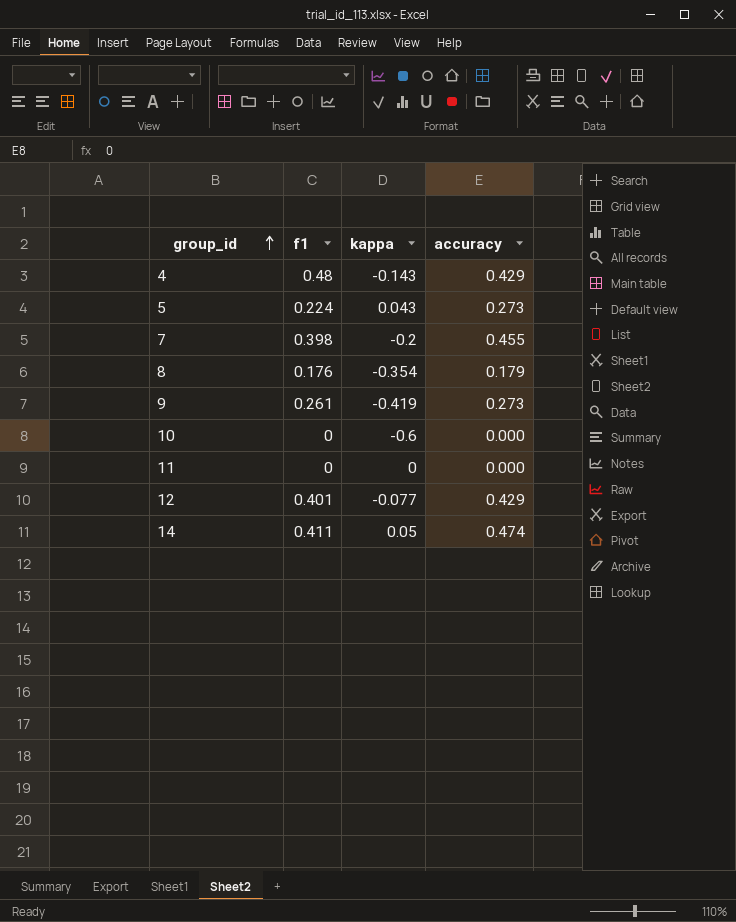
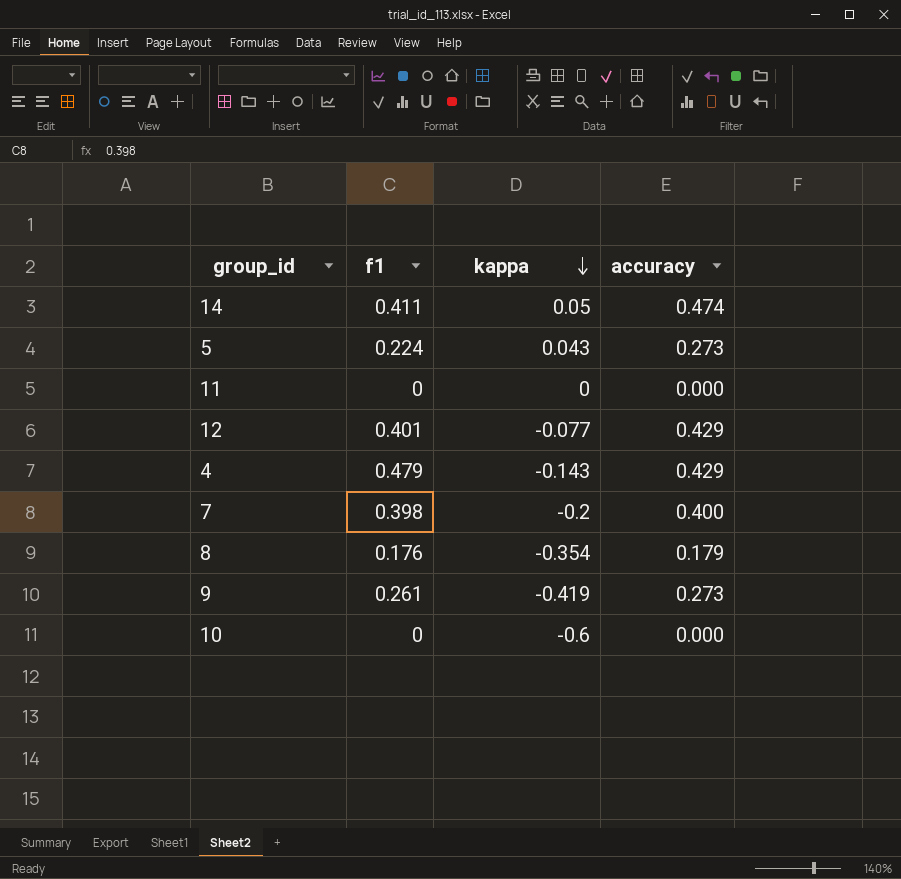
row order: group_id ascending -> kappa descending
4 | f1: 0.48 -> 0.479
7 | accuracy: 0.455 -> 0.400

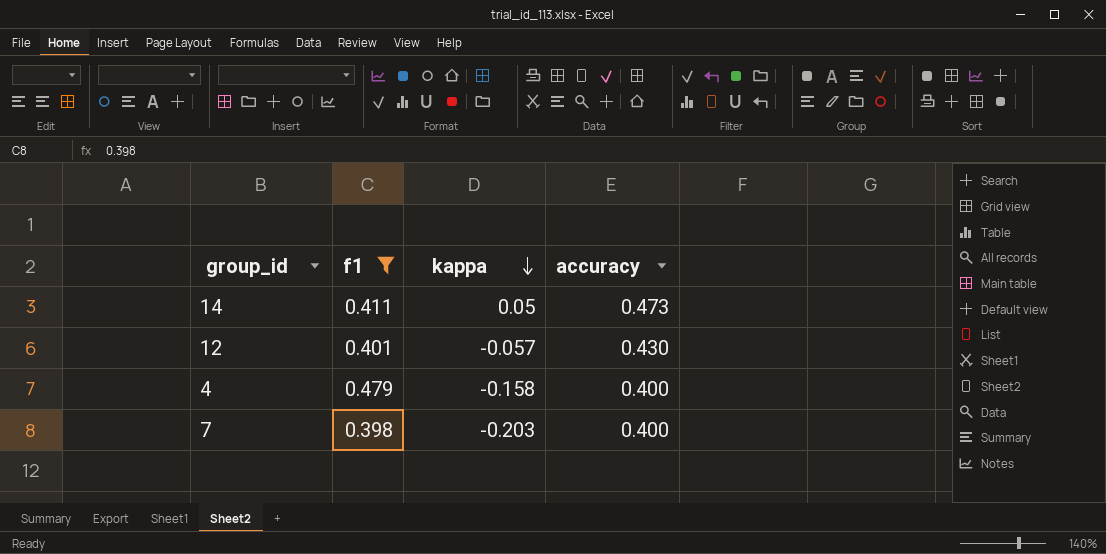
filter: none -> f1 >= 0.398
14 | accuracy: 0.474 -> 0.473
12 | kappa: -0.077 -> -0.057
12 | accuracy: 0.429 -> 0.430
4 | kappa: -0.143 -> -0.158
4 | accuracy: 0.429 -> 0.400
7 | kappa: -0.2 -> -0.203

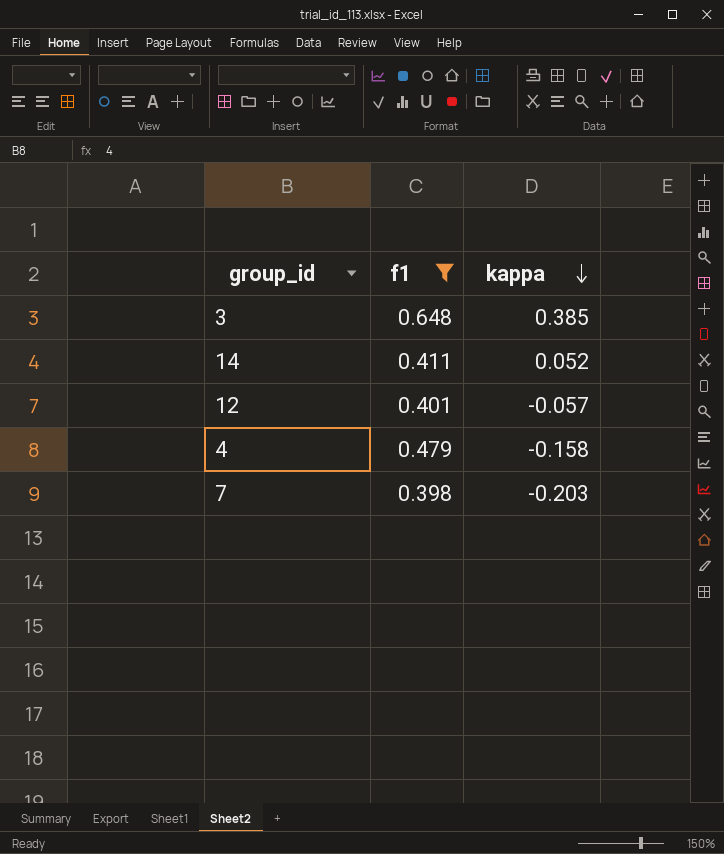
column accuracy | position: 4 -> none
row 3: none -> 0.648 | 0.385
14 | kappa: 0.05 -> 0.052

